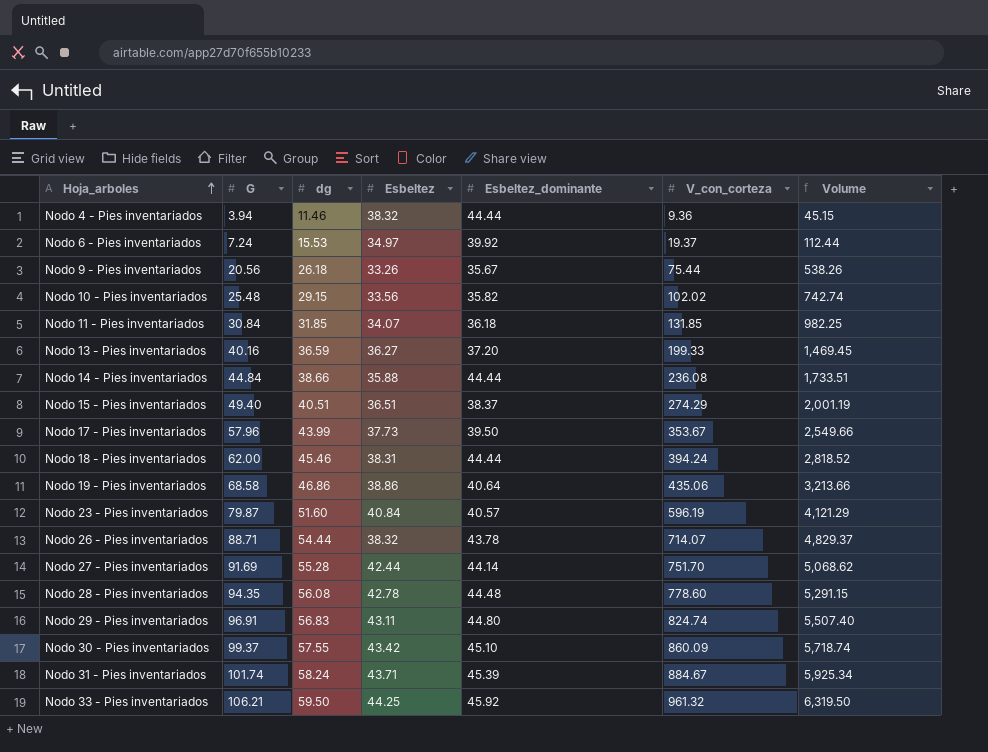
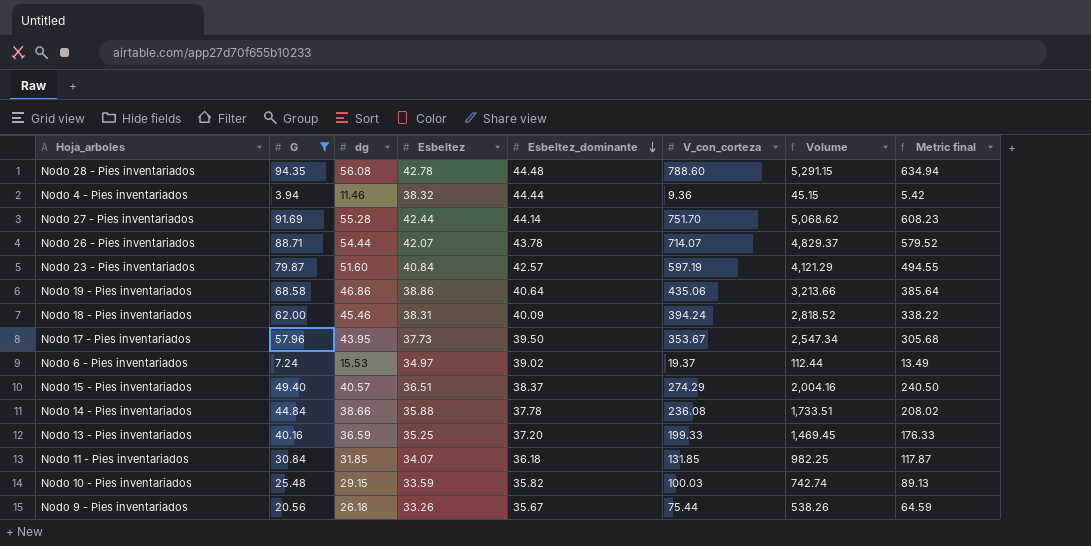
filter: none -> G <= 94.35
row order: Hoja_arboles ascending -> Esbeltez_dominante descending
column Metric final | formula: none -> [Volume] * 0.12
Nodo 28 - Pies inventariados | V_con_corteza: 778.60 -> 788.60
Nodo 26 - Pies inventariados | Esbeltez: 38.32 -> 42.07
Nodo 23 - Pies inventariados | Esbeltez_dominante: 40.57 -> 42.57
Nodo 23 - Pies inventariados | V_con_corteza: 596.19 -> 597.19
Nodo 18 - Pies inventariados | Esbeltez_dominante: 44.44 -> 40.09
Nodo 17 - Pies inventariados | dg: 43.99 -> 43.95
Nodo 17 - Pies inventariados | Volume: 2,549.66 -> 2,547.34
Nodo 6 - Pies inventariados | Esbeltez_dominante: 39.92 -> 39.02
Nodo 15 - Pies inventariados | dg: 40.51 -> 40.57
Nodo 15 - Pies inventariados | Volume: 2,001.19 -> 2,004.16
Nodo 14 - Pies inventariados | Esbeltez_dominante: 44.44 -> 37.78
Nodo 13 - Pies inventariados | Esbeltez: 36.27 -> 35.25
Nodo 10 - Pies inventariados | Esbeltez: 33.56 -> 33.59
Nodo 10 - Pies inventariados | V_con_corteza: 102.02 -> 100.03

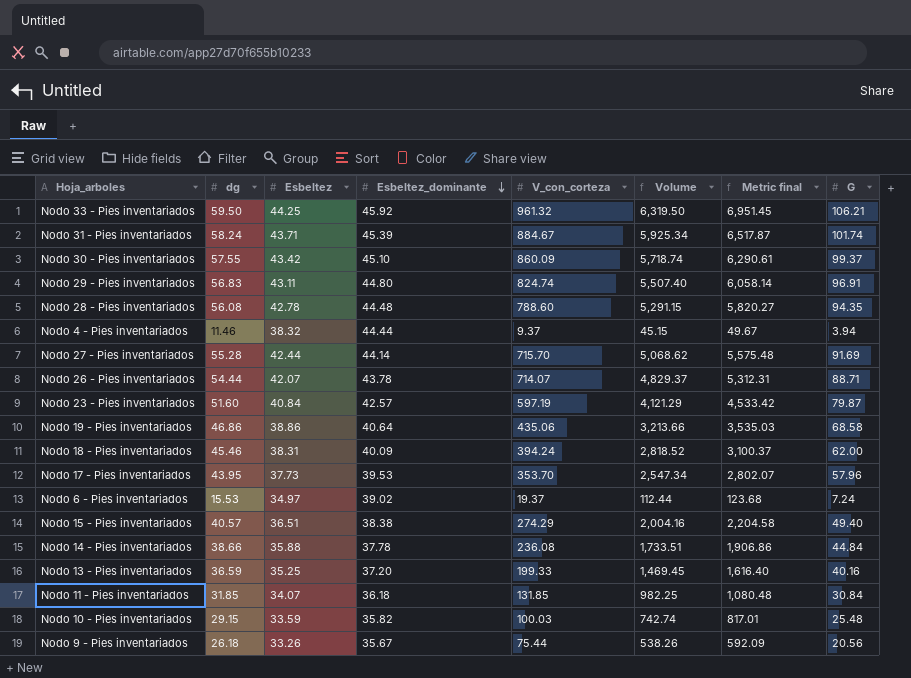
filter: G <= 94.35 -> none
column Metric final | formula: [Volume] * 0.12 -> [Volume] * 1.1
column G | position: 2 -> 8
Nodo 4 - Pies inventariados | V_con_corteza: 9.36 -> 9.37
Nodo 27 - Pies inventariados | V_con_corteza: 751.70 -> 715.70
Nodo 17 - Pies inventariados | Esbeltez_dominante: 39.50 -> 39.53
Nodo 17 - Pies inventariados | V_con_corteza: 353.67 -> 353.70
Nodo 15 - Pies inventariados | Esbeltez_dominante: 38.37 -> 38.38

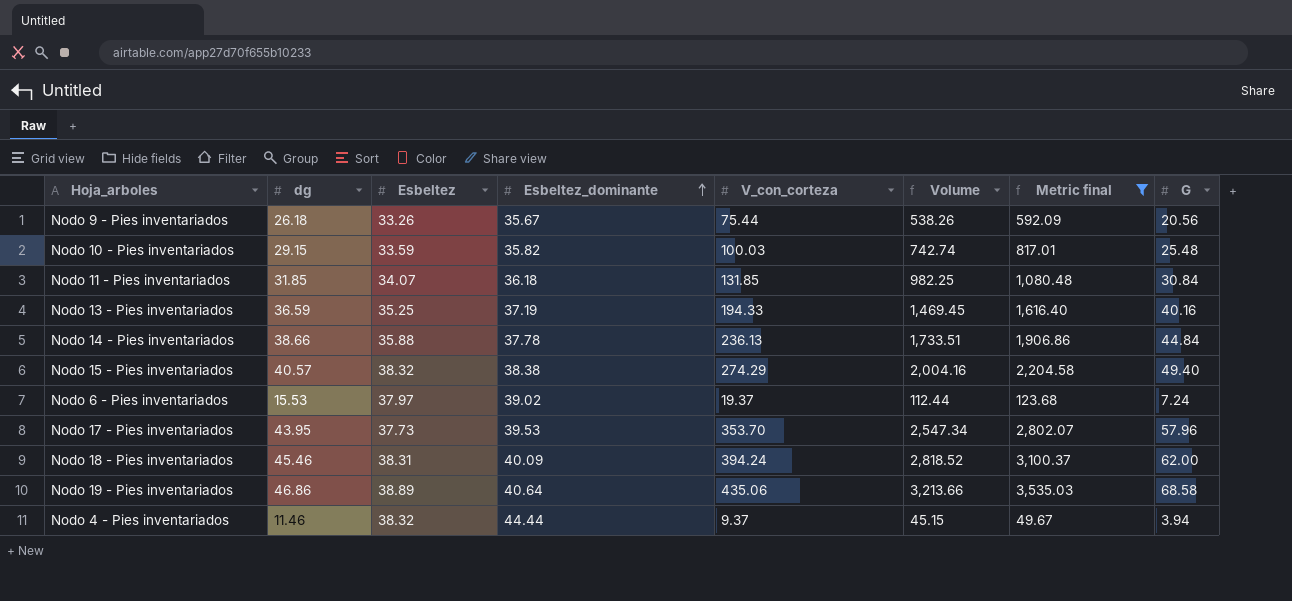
filter: none -> Metric final <= 3,535.03
row order: Esbeltez_dominante descending -> Esbeltez_dominante ascending
Nodo 13 - Pies inventariados | Esbeltez_dominante: 37.20 -> 37.19
Nodo 13 - Pies inventariados | V_con_corteza: 199.33 -> 194.33
Nodo 14 - Pies inventariados | V_con_corteza: 236.08 -> 236.13
Nodo 15 - Pies inventariados | Esbeltez: 36.51 -> 38.32
Nodo 6 - Pies inventariados | Esbeltez: 34.97 -> 37.97
Nodo 19 - Pies inventariados | Esbeltez: 38.86 -> 38.89

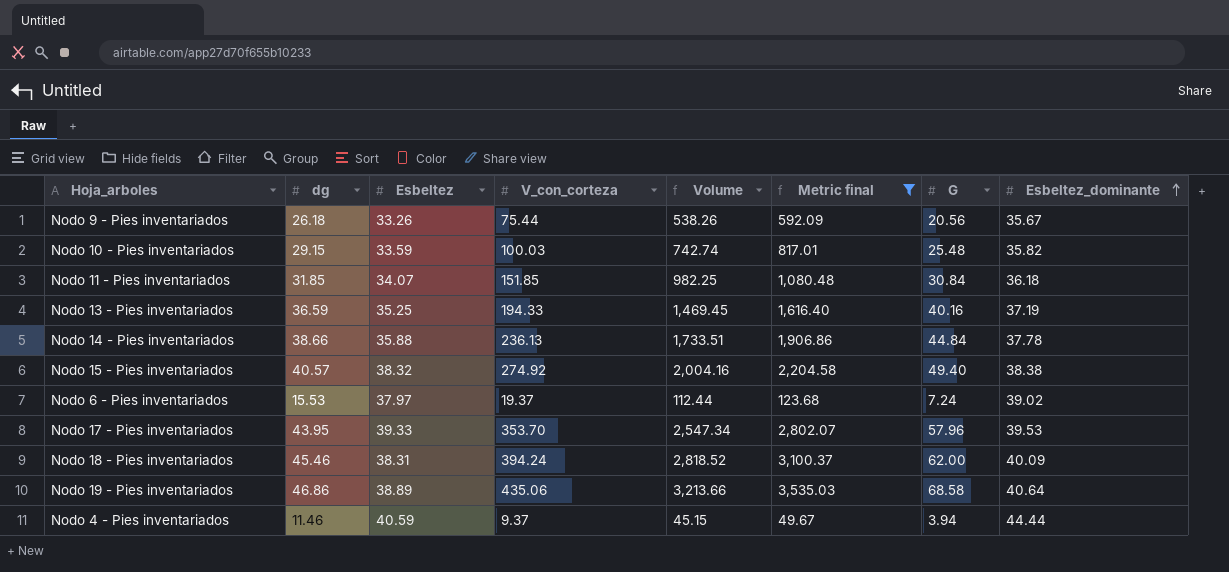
column Esbeltez_dominante | position: 4 -> 8
Nodo 11 - Pies inventariados | V_con_corteza: 131.85 -> 151.85
Nodo 15 - Pies inventariados | V_con_corteza: 274.29 -> 274.92
Nodo 17 - Pies inventariados | Esbeltez: 37.73 -> 39.33
Nodo 4 - Pies inventariados | Esbeltez: 38.32 -> 40.59

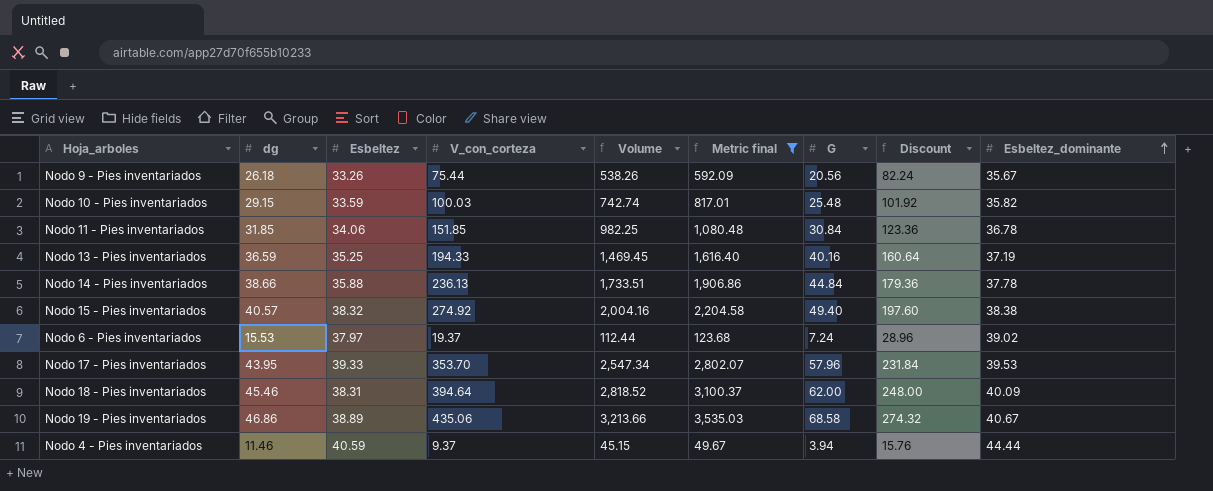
column Discount | formula: none -> [G] * 4
Nodo 11 - Pies inventariados | Esbeltez: 34.07 -> 34.06
Nodo 11 - Pies inventariados | Esbeltez_dominante: 36.18 -> 36.78
Nodo 18 - Pies inventariados | V_con_corteza: 394.24 -> 394.64
Nodo 19 - Pies inventariados | Esbeltez_dominante: 40.64 -> 40.67

